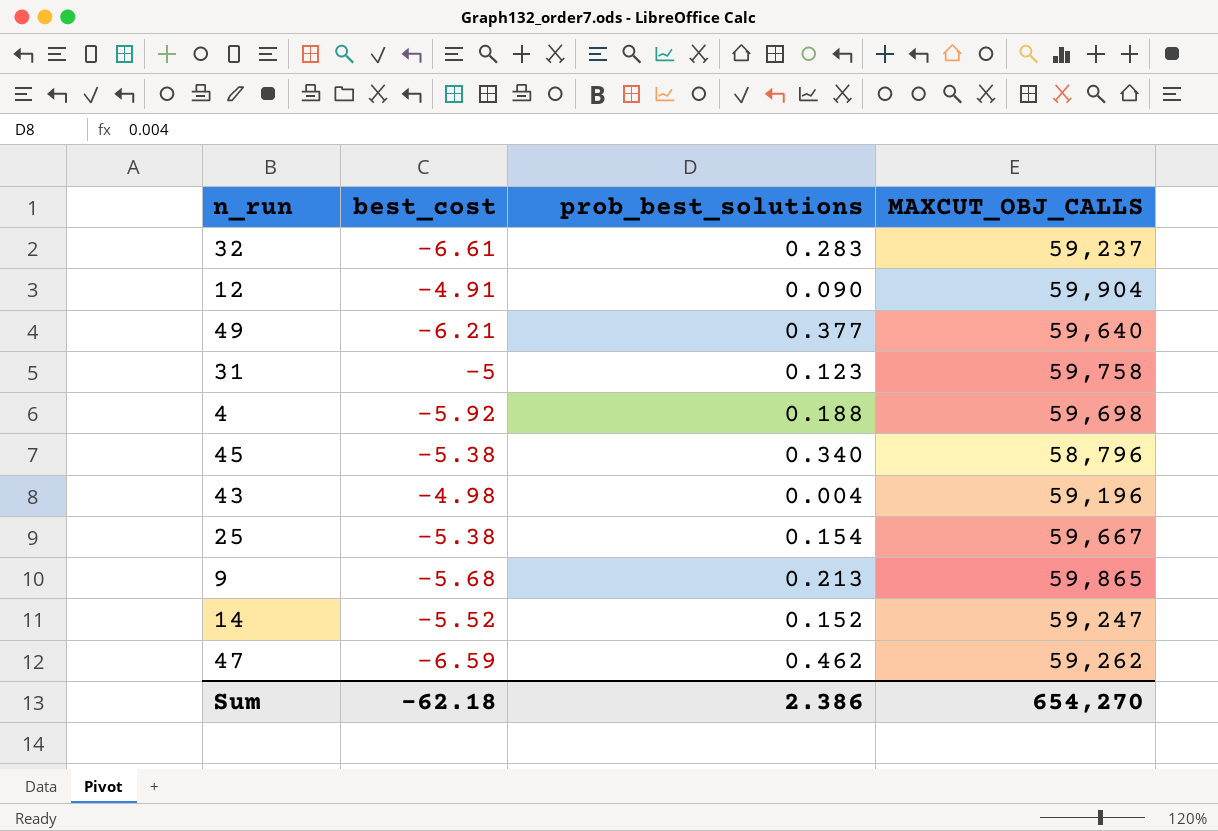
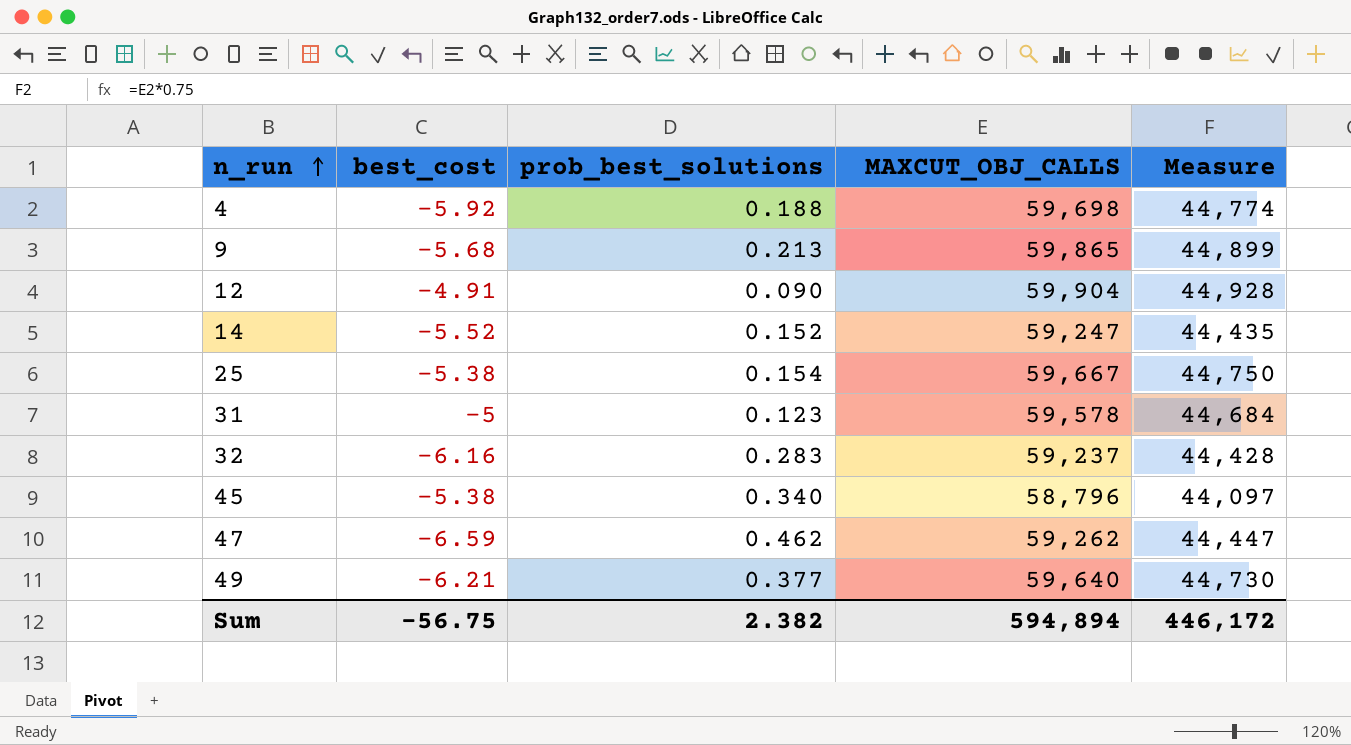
row order: none -> n_run ascending
column Measure | formula: none -> [MAXCUT_OBJ_CALLS] * 0.75
row 43: -4.98 | 0.004 | 59,196 -> none
31 | MAXCUT_OBJ_CALLS: 59,758 -> 59,578
32 | best_cost: -6.61 -> -6.16
Sum | best_cost: -62.18 -> -56.75
Sum | prob_best_solutions: 2.386 -> 2.382
Sum | MAXCUT_OBJ_CALLS: 654,270 -> 594,894

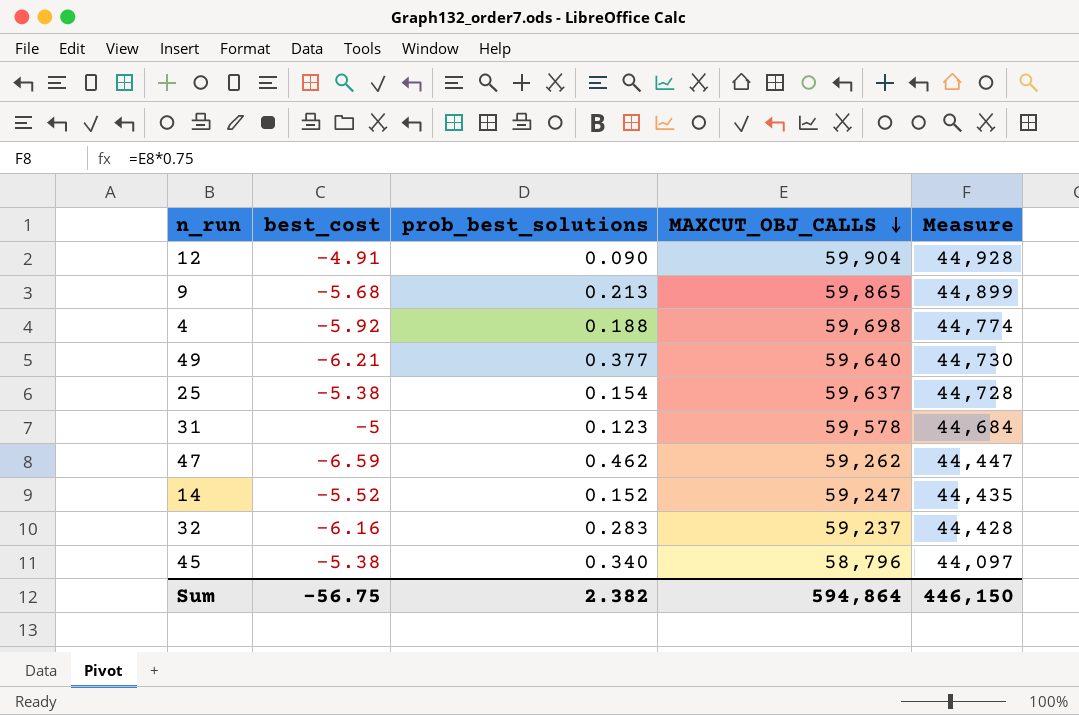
row order: n_run ascending -> MAXCUT_OBJ_CALLS descending
25 | MAXCUT_OBJ_CALLS: 59,667 -> 59,637
25 | Measure: 44,750 -> 44,728
Sum | MAXCUT_OBJ_CALLS: 594,894 -> 594,864
Sum | Measure: 446,172 -> 446,150

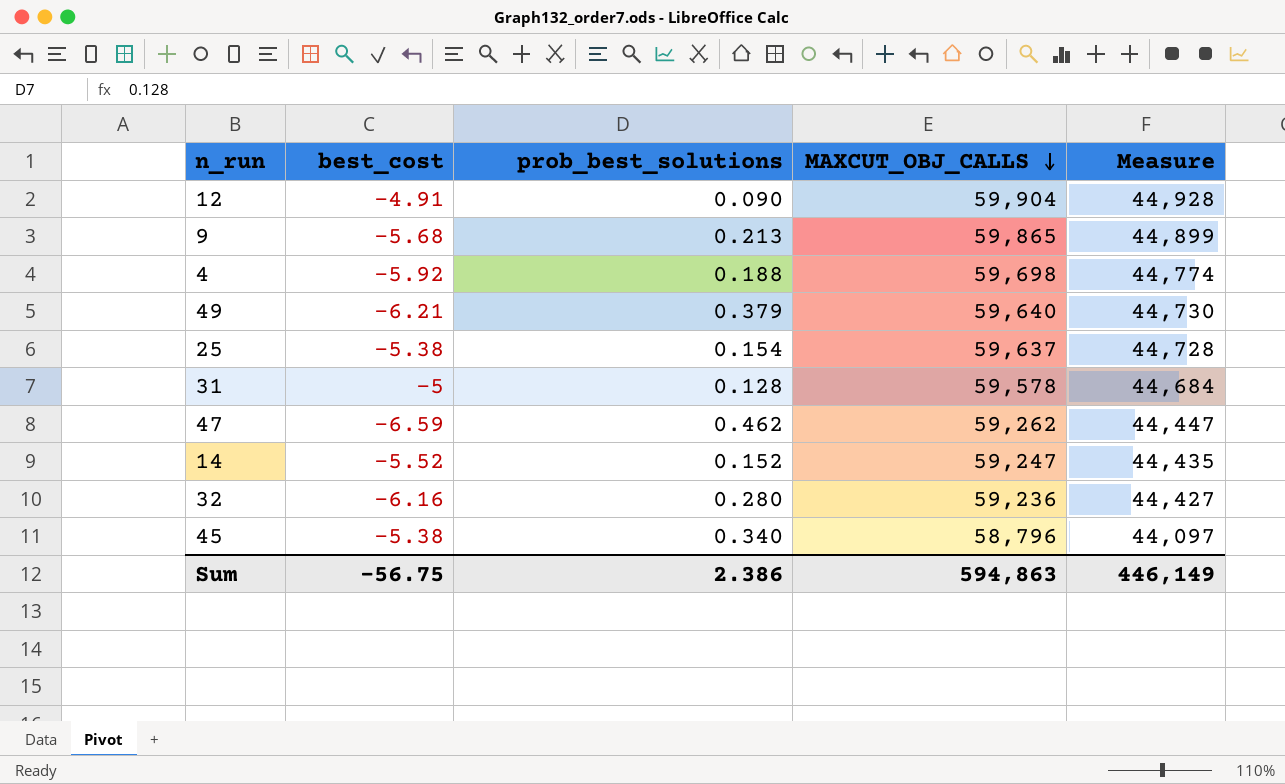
49 | prob_best_solutions: 0.377 -> 0.379
31 | prob_best_solutions: 0.123 -> 0.128
32 | prob_best_solutions: 0.283 -> 0.280
32 | MAXCUT_OBJ_CALLS: 59,237 -> 59,236
32 | Measure: 44,428 -> 44,427
Sum | prob_best_solutions: 2.382 -> 2.386
Sum | MAXCUT_OBJ_CALLS: 594,864 -> 594,863
Sum | Measure: 446,150 -> 446,149

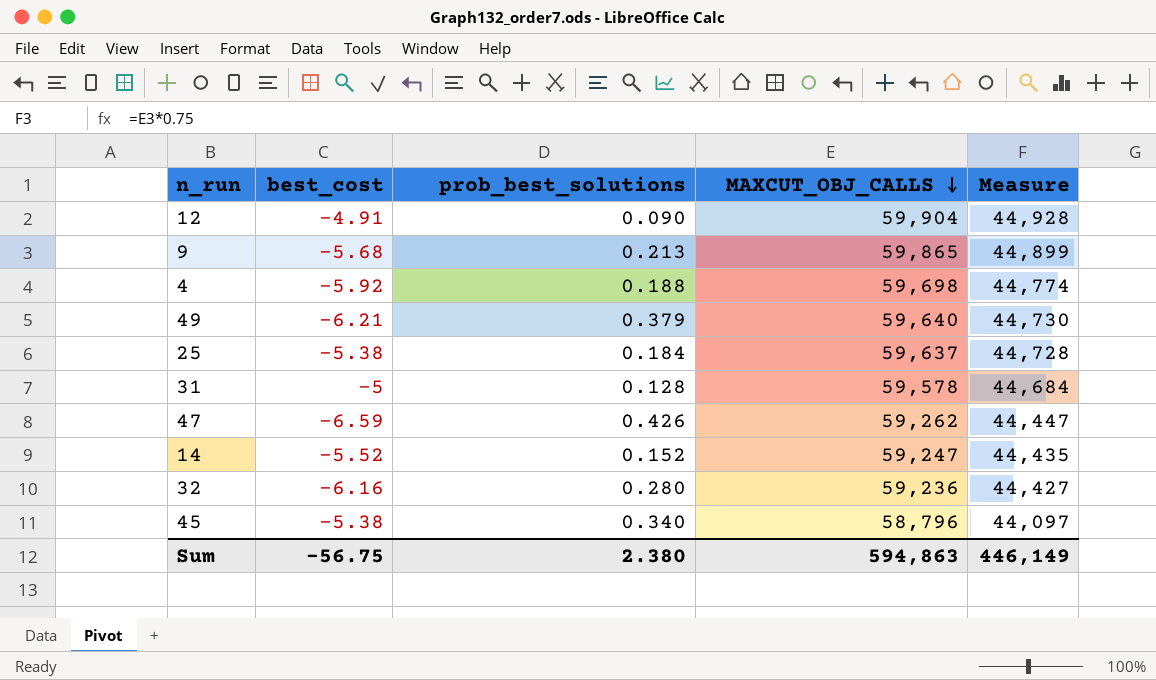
25 | prob_best_solutions: 0.154 -> 0.184
47 | prob_best_solutions: 0.462 -> 0.426
Sum | prob_best_solutions: 2.386 -> 2.380

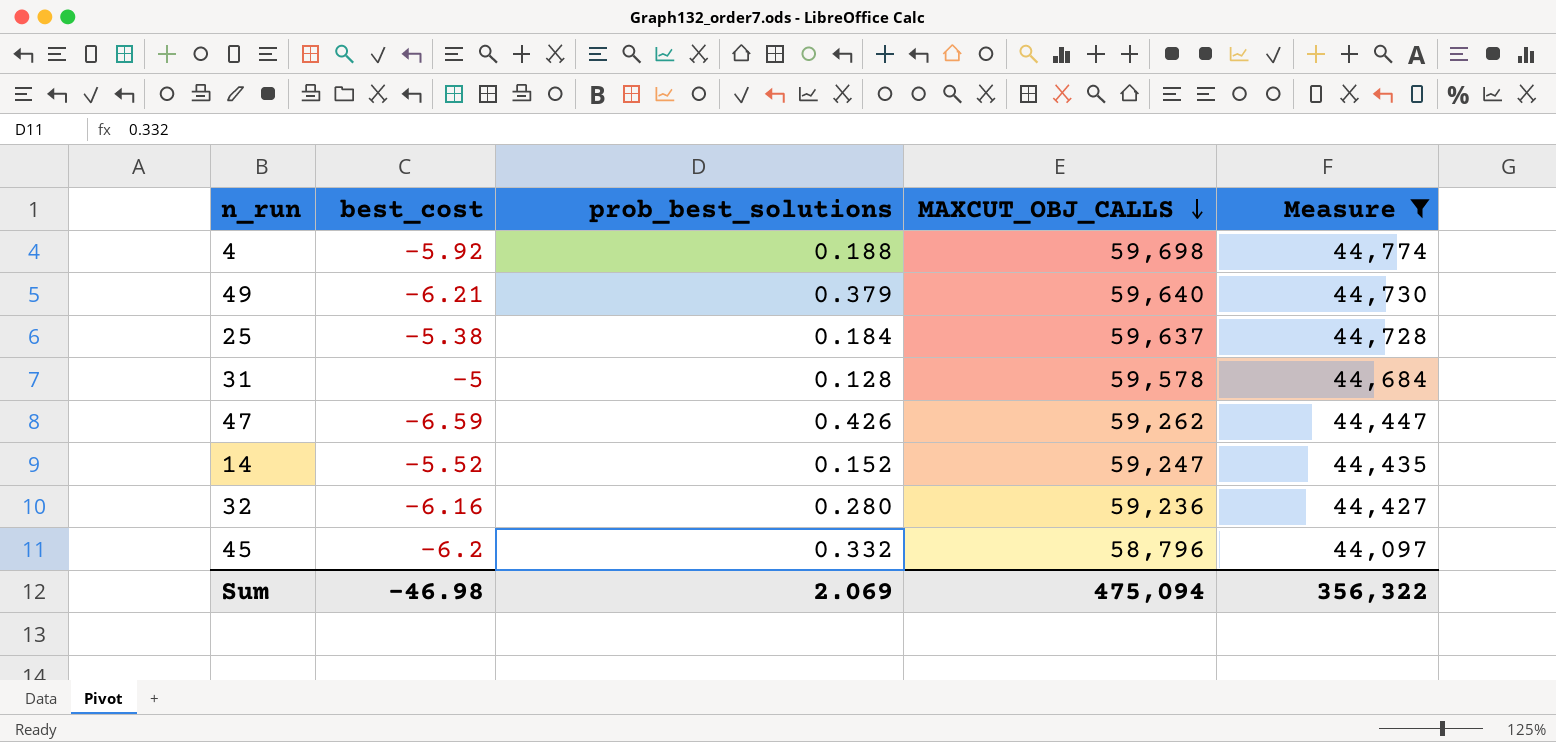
filter: none -> Measure <= 44,774
45 | best_cost: -5.38 -> -6.2
45 | prob_best_solutions: 0.340 -> 0.332
Sum | best_cost: -56.75 -> -46.98
Sum | prob_best_solutions: 2.380 -> 2.069
Sum | MAXCUT_OBJ_CALLS: 594,863 -> 475,094
Sum | Measure: 446,149 -> 356,322

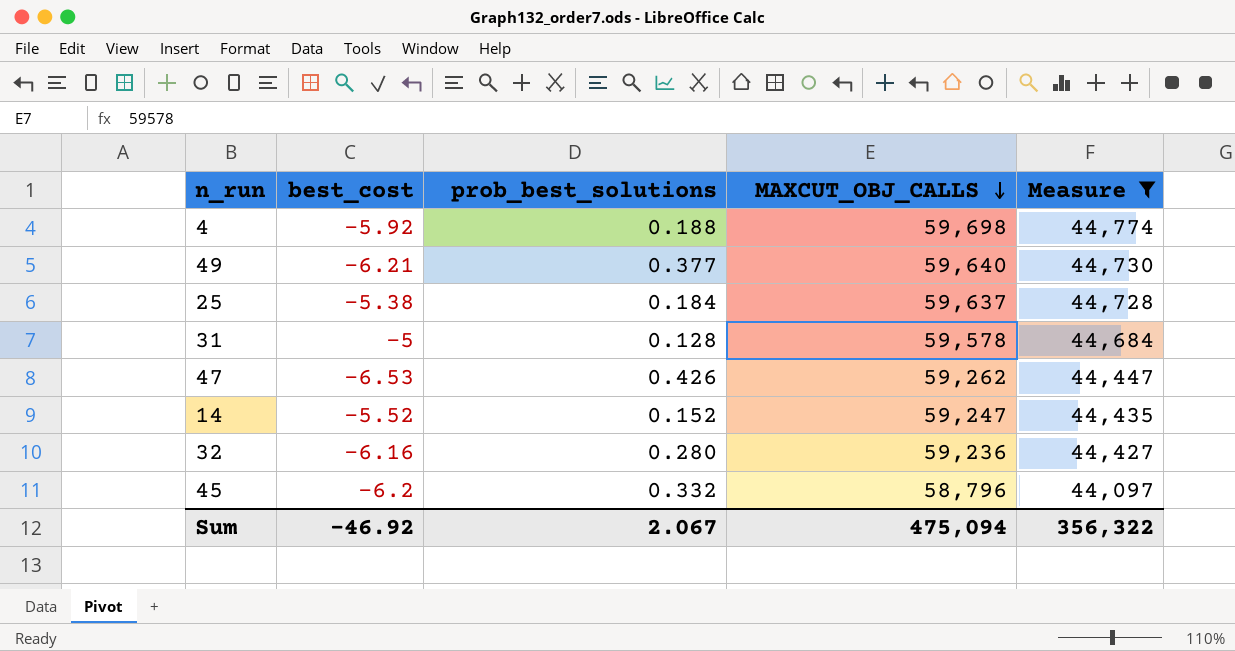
49 | prob_best_solutions: 0.379 -> 0.377
47 | best_cost: -6.59 -> -6.53
Sum | best_cost: -46.98 -> -46.92
Sum | prob_best_solutions: 2.069 -> 2.067

